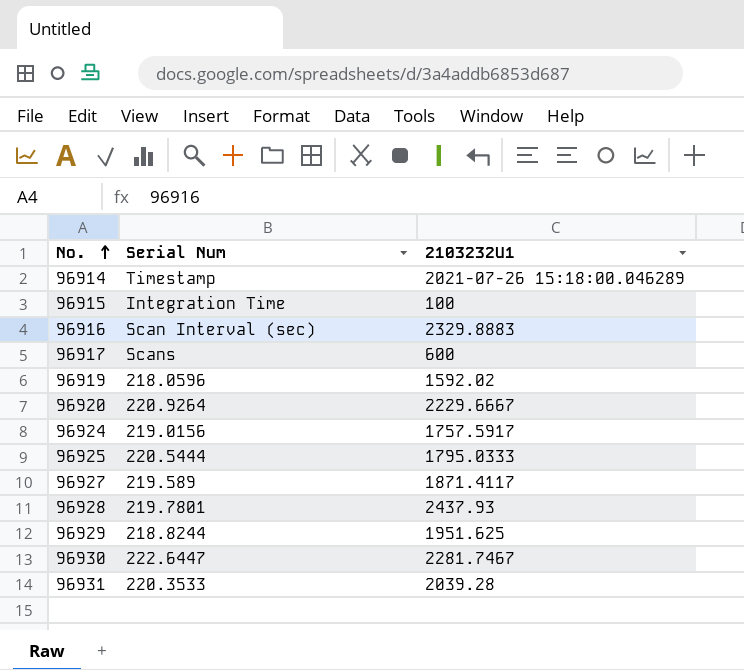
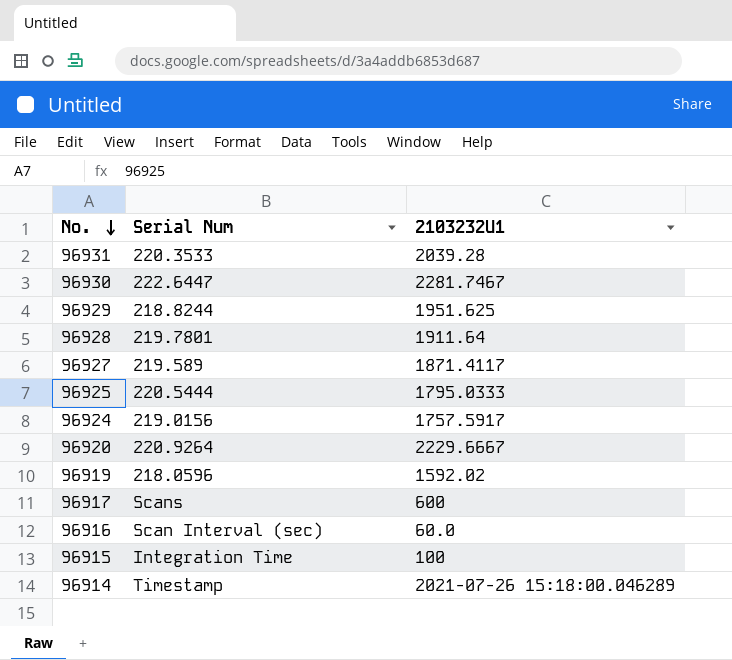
row order: No. ascending -> No. descending
96928 | 2103232U1: 2437.93 -> 1911.64
96916 | 2103232U1: 2329.8883 -> 60.0

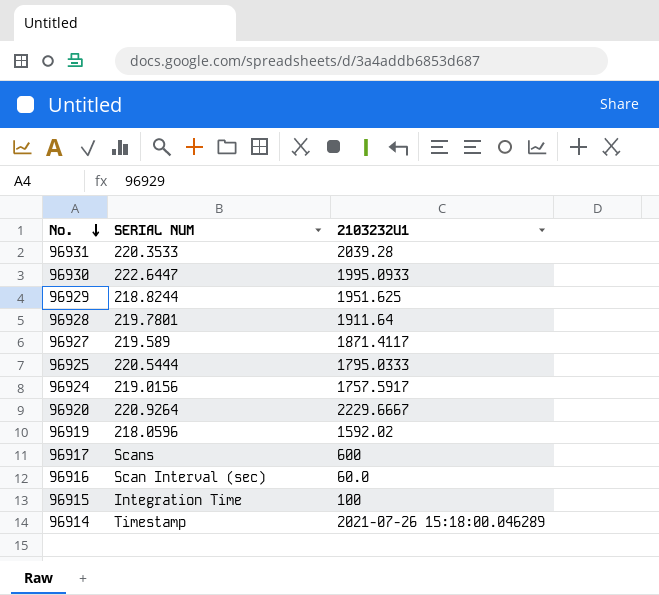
column name: Serial Num -> SERIAL NUM
96930 | 2103232U1: 2281.7467 -> 1995.0933

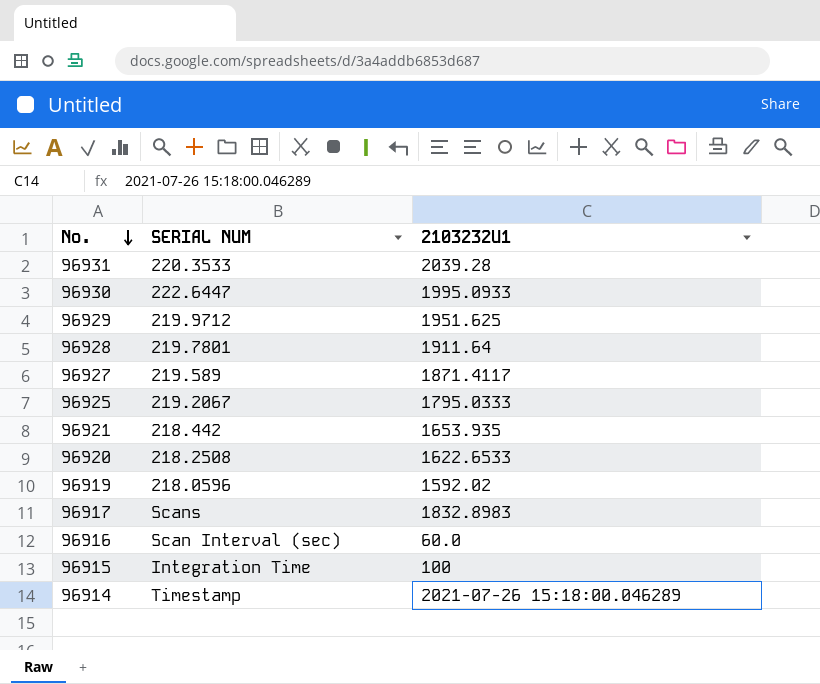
row 96924: 219.0156 | 1757.5917 -> none
96929 | SERIAL NUM: 218.8244 -> 219.9712
96925 | SERIAL NUM: 220.5444 -> 219.2067
row 96921: none -> 218.442 | 1653.935
96920 | SERIAL NUM: 220.9264 -> 218.2508
96920 | 2103232U1: 2229.6667 -> 1622.6533
96917 | 2103232U1: 600 -> 1832.8983

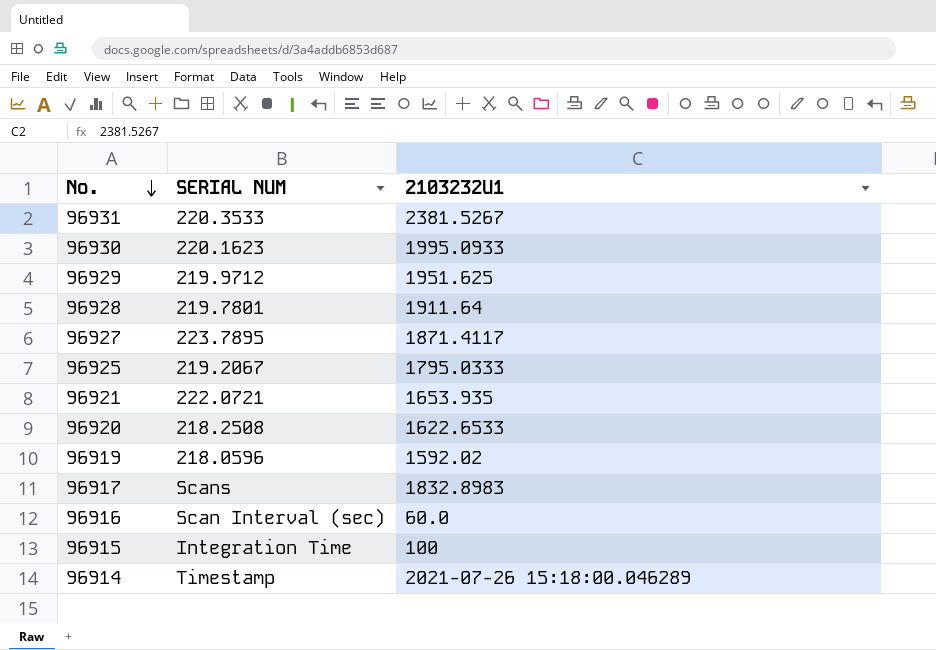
96931 | 2103232U1: 2039.28 -> 2381.5267
96930 | SERIAL NUM: 222.6447 -> 220.1623
96927 | SERIAL NUM: 219.589 -> 223.7895
96921 | SERIAL NUM: 218.442 -> 222.0721

